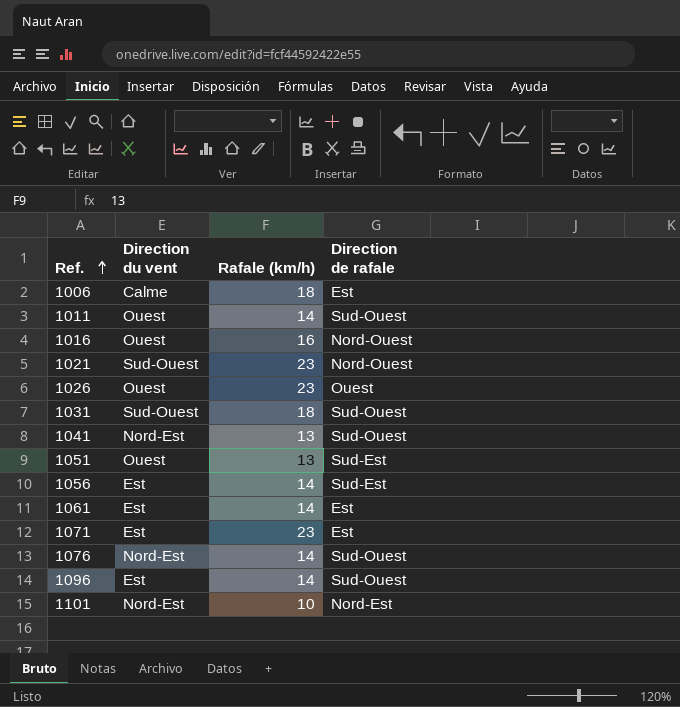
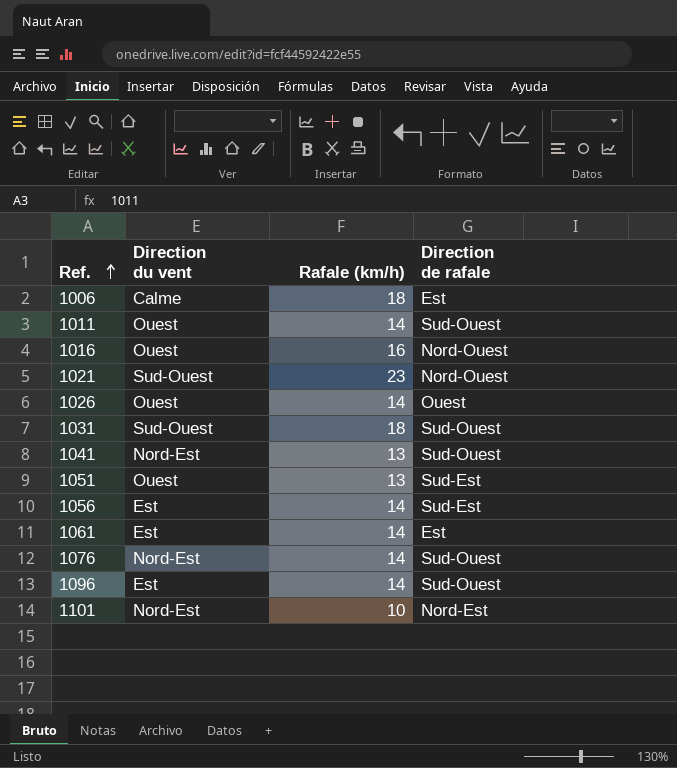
row 1071: Est | 23 | Est -> none
1026 | Rafale (km/h): 23 -> 14

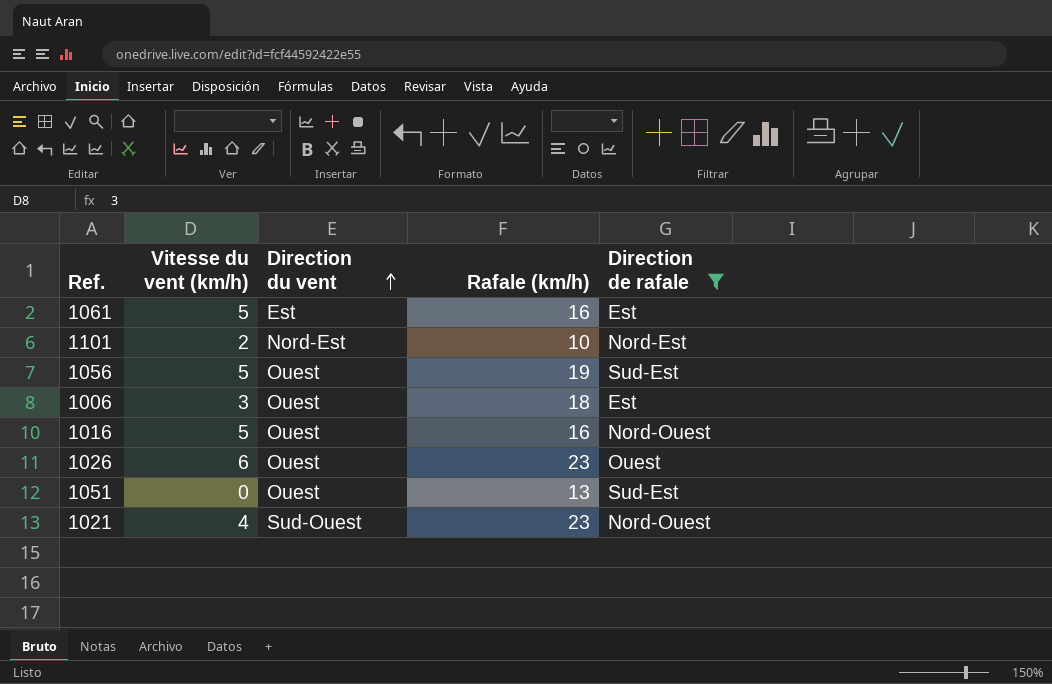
filter: none -> Direction de rafale != Sud-Ouest
row order: Ref. ascending -> Direction du vent ascending
column Vitesse du vent (km/h) | position: none -> 2
1061 | Rafale (km/h): 14 -> 16
1056 | Direction du vent: Est -> Ouest
1056 | Rafale (km/h): 14 -> 19
1006 | Direction du vent: Calme -> Ouest
1026 | Rafale (km/h): 14 -> 23

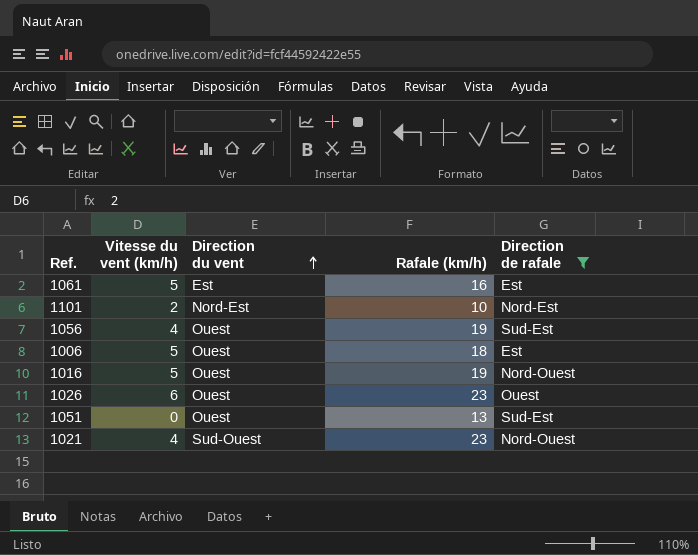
1056 | Vitesse du vent (km/h): 5 -> 4
1006 | Vitesse du vent (km/h): 3 -> 5
1016 | Rafale (km/h): 16 -> 19

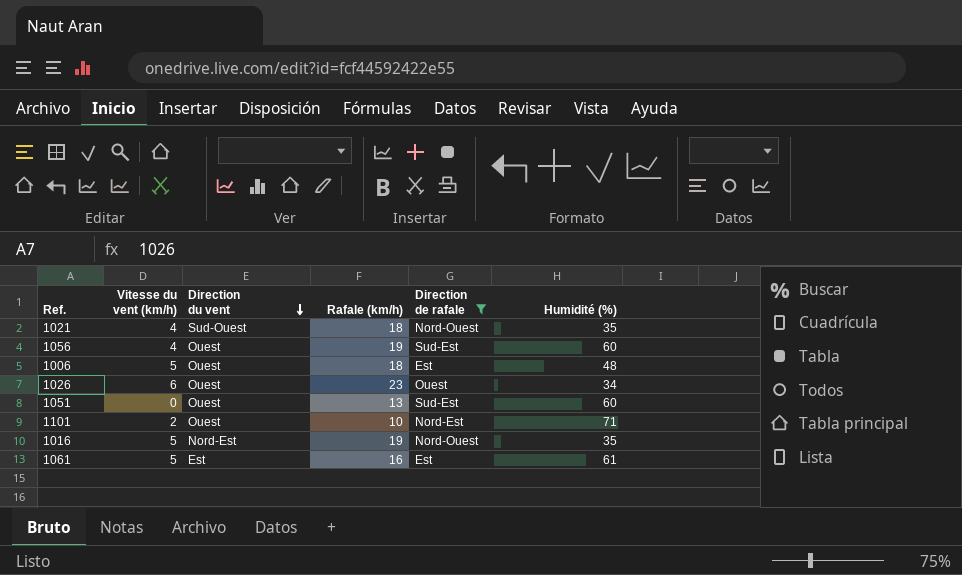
row order: Direction du vent ascending -> Direction du vent descending
column Humidité (%) | position: none -> 6
1021 | Rafale (km/h): 23 -> 18
1101 | Direction du vent: Nord-Est -> Ouest
1016 | Direction du vent: Ouest -> Nord-Est

